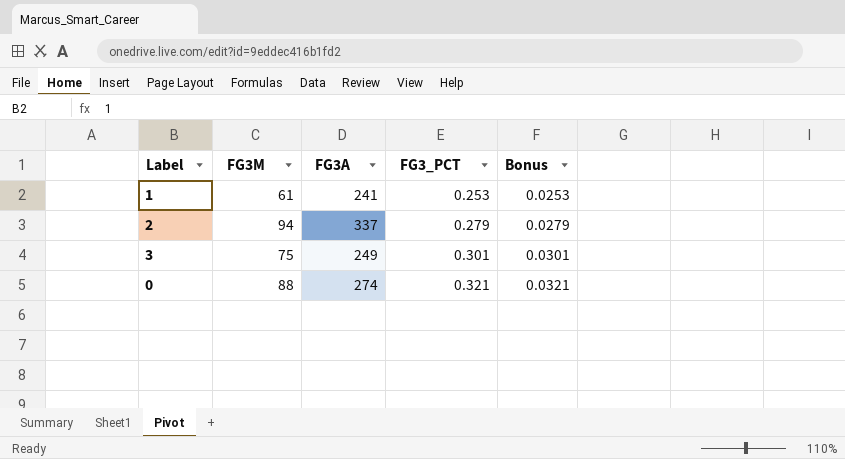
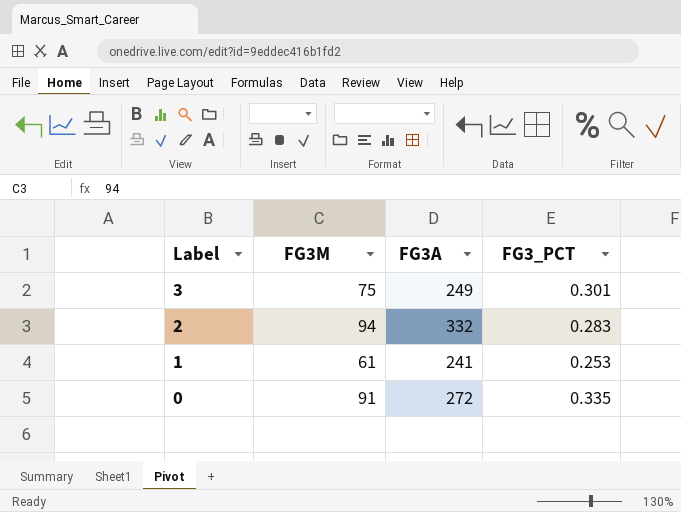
row order: FG3_PCT ascending -> Label descending
column Bonus | formula: [FG3_PCT] * 0.1 -> none
2 | FG3A: 337 -> 332
2 | FG3_PCT: 0.279 -> 0.283
0 | FG3M: 88 -> 91
0 | FG3A: 274 -> 272
0 | FG3_PCT: 0.321 -> 0.335

